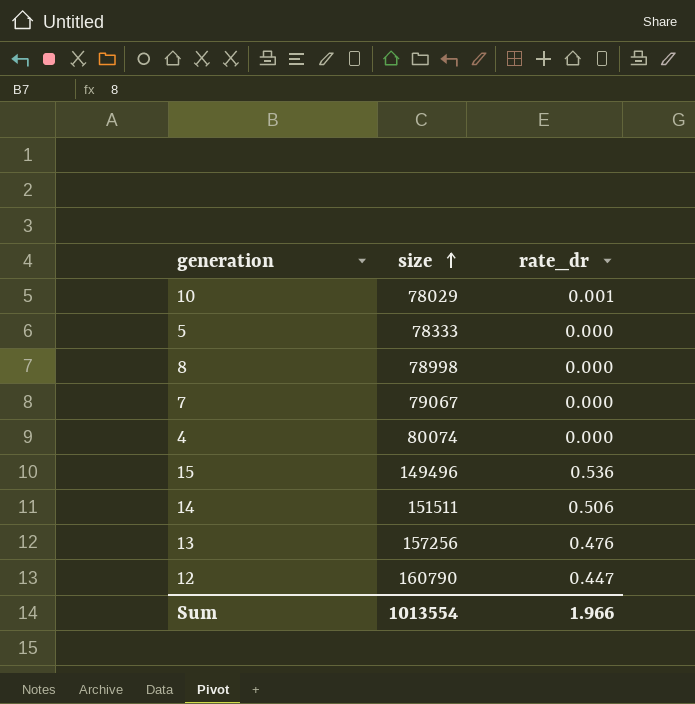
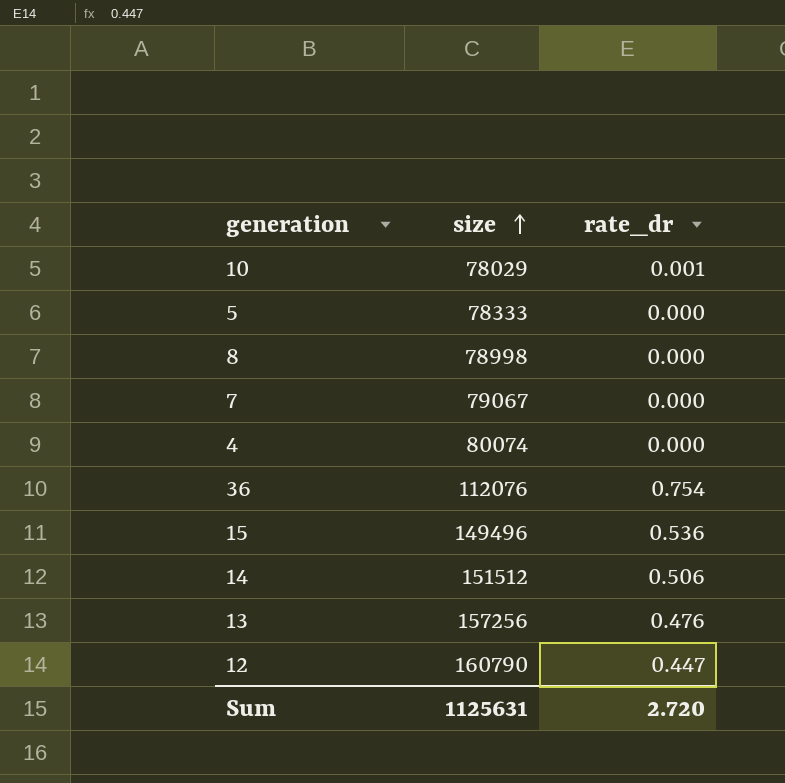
row 36: none -> 112076 | 0.754
14 | size: 151511 -> 151512
Sum | size: 1013554 -> 1125631
Sum | rate_dr: 1.966 -> 2.720

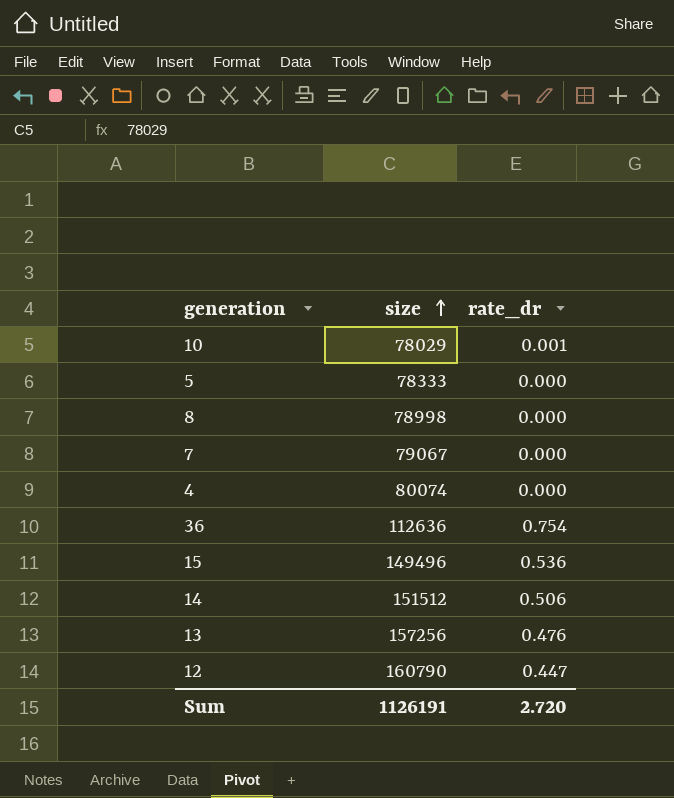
36 | size: 112076 -> 112636
Sum | size: 1125631 -> 1126191

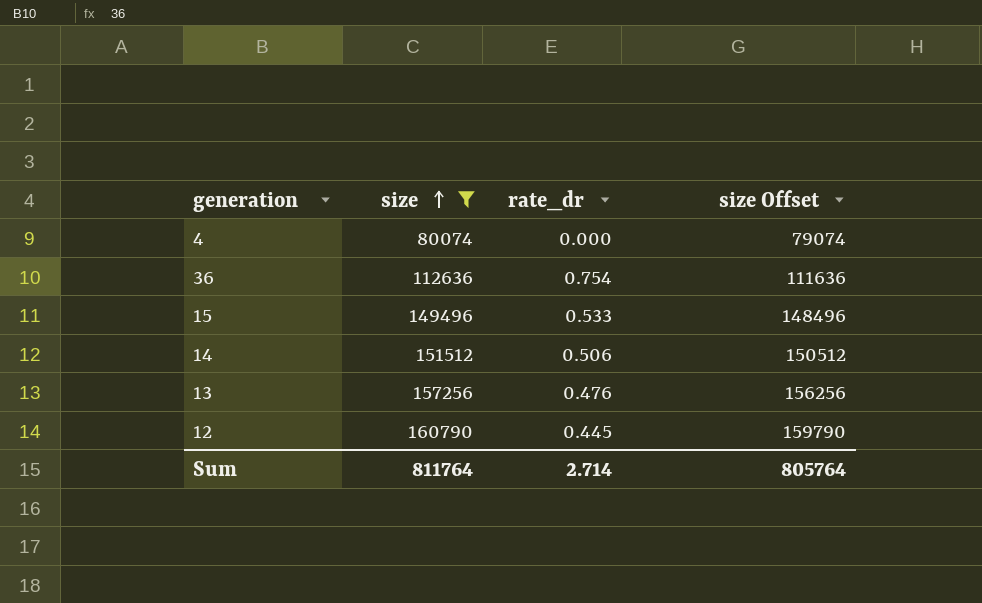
filter: none -> size >= 80074
column size Offset | formula: none -> [size] - 1000
15 | rate_dr: 0.536 -> 0.533
12 | rate_dr: 0.447 -> 0.445
Sum | size: 1126191 -> 811764
Sum | rate_dr: 2.720 -> 2.714

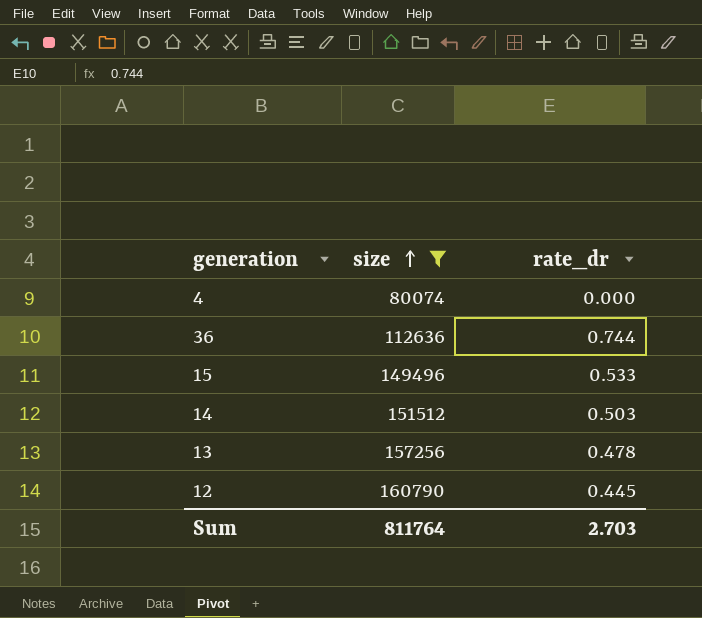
column size Offset | formula: [size] - 1000 -> none
36 | rate_dr: 0.754 -> 0.744
14 | rate_dr: 0.506 -> 0.503
13 | rate_dr: 0.476 -> 0.478
Sum | rate_dr: 2.714 -> 2.703

